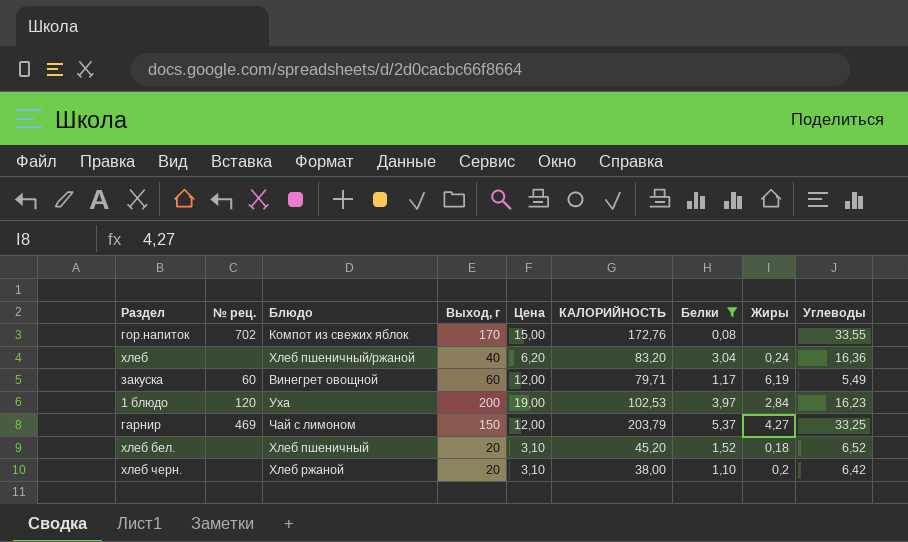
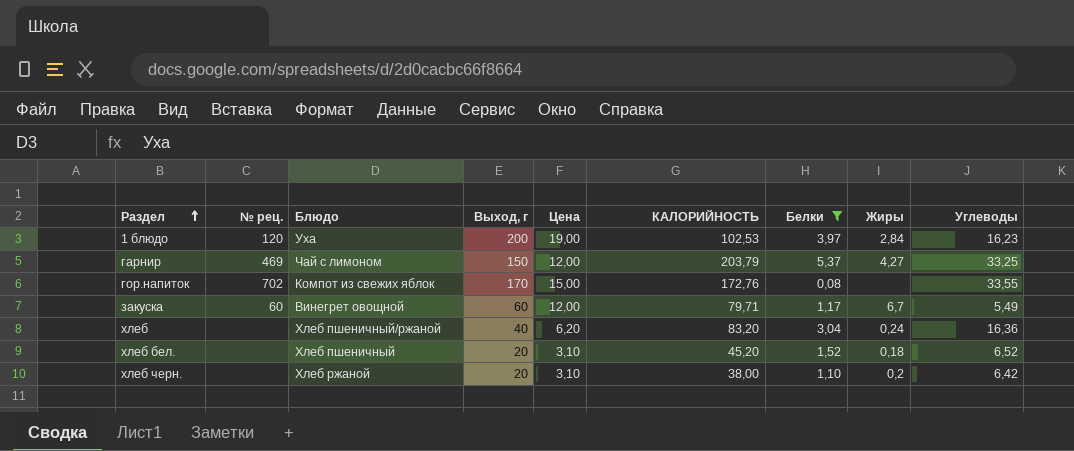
row order: none -> Раздел ascending
закуска | Жиры: 6,19 -> 6,7

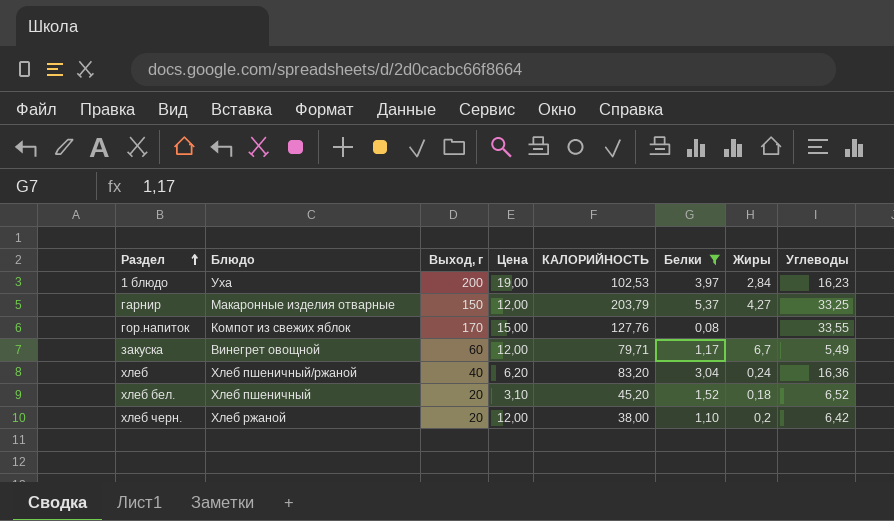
column № рец. | position: 2 -> none
гарнир | Блюдо: Чай с лимоном -> Макаронные изделия отварные
гор.напиток | КАЛОРИЙНОСТЬ: 172,76 -> 127,76
хлеб черн. | Цена: 3,10 -> 12,00

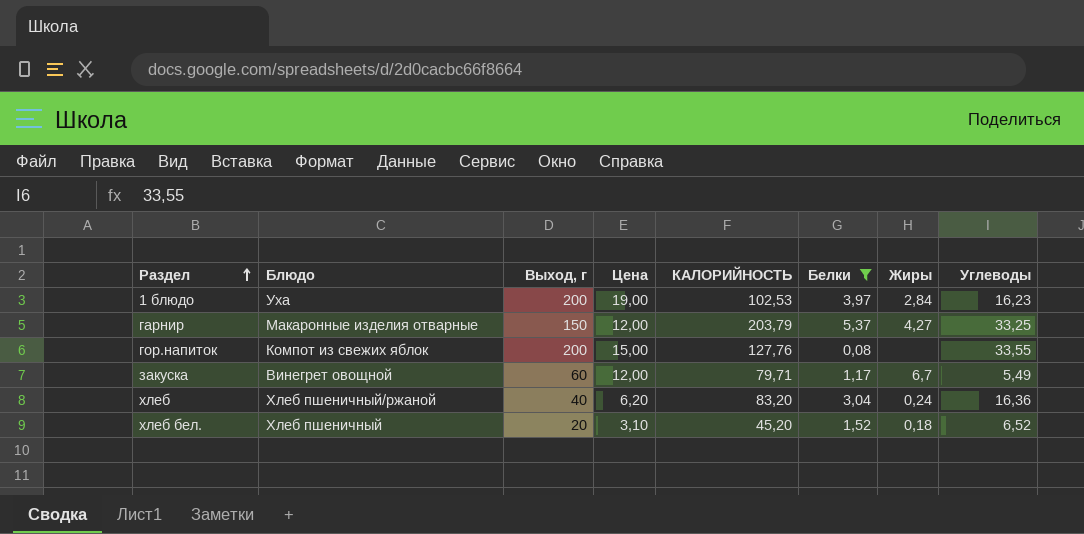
row хлеб черн.: Хлеб ржаной | 20 | 12,00 | 38,00 | 1,10 | 0,2 | 6,42 -> none
гор.напиток | Выход, г: 170 -> 200

